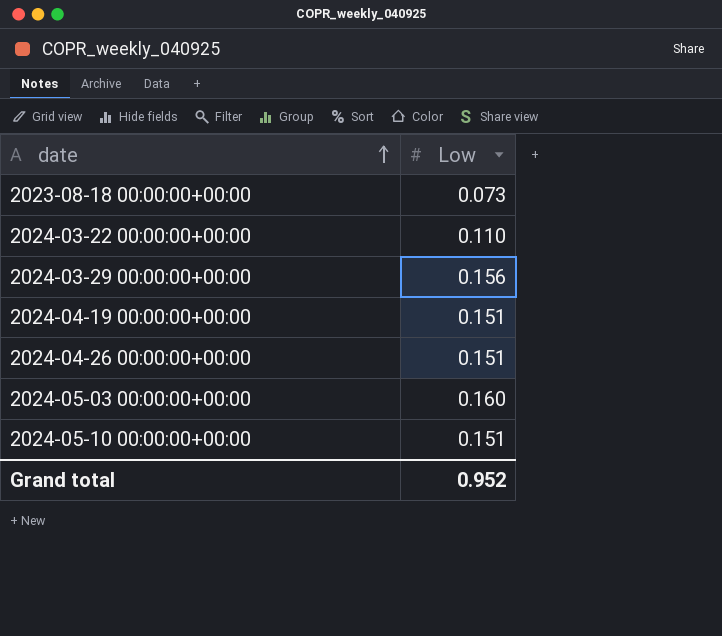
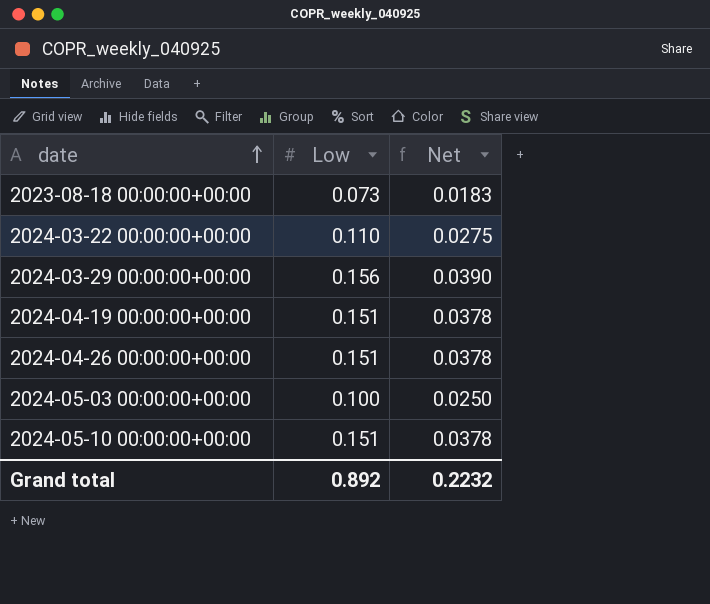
column Net | formula: none -> [Low] * 0.25
2024-05-03 00:00:00+00:00 | Low: 0.160 -> 0.100
Grand total | Low: 0.952 -> 0.892

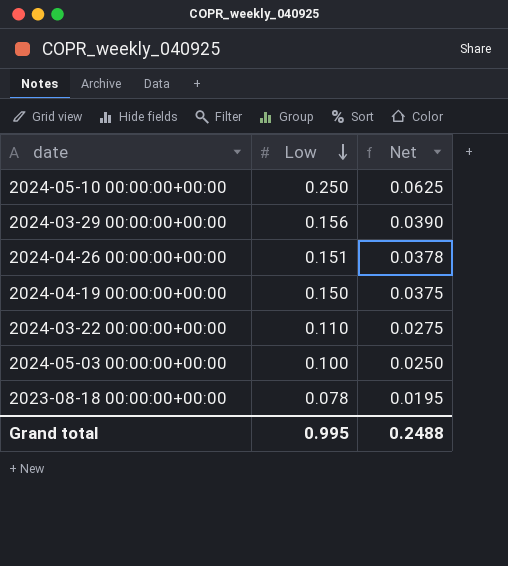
row order: date ascending -> Low descending
2024-05-10 00:00:00+00:00 | Low: 0.151 -> 0.250
2024-05-10 00:00:00+00:00 | Net: 0.0378 -> 0.0625
2024-04-19 00:00:00+00:00 | Low: 0.151 -> 0.150
2024-04-19 00:00:00+00:00 | Net: 0.0378 -> 0.0375
2023-08-18 00:00:00+00:00 | Low: 0.073 -> 0.078
2023-08-18 00:00:00+00:00 | Net: 0.0183 -> 0.0195
Grand total | Low: 0.892 -> 0.995
Grand total | Net: 0.2232 -> 0.2488

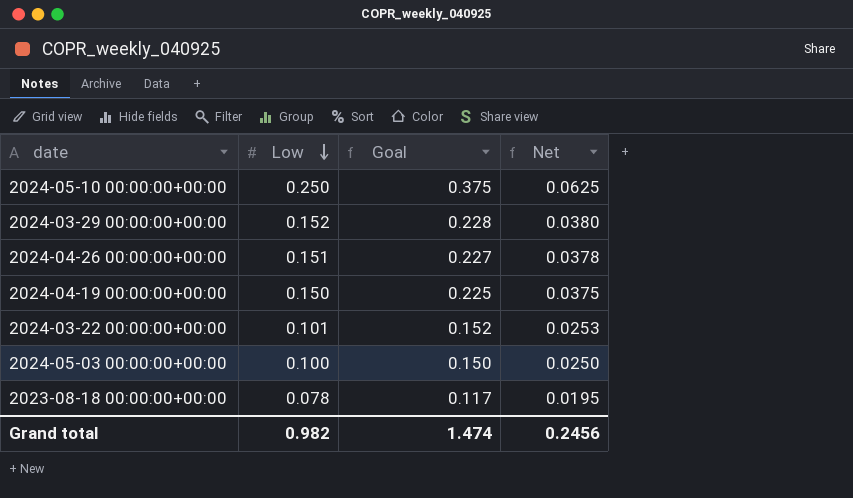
column Goal | formula: none -> [Low] * 1.5
2024-03-29 00:00:00+00:00 | Low: 0.156 -> 0.152
2024-03-29 00:00:00+00:00 | Net: 0.0390 -> 0.0380
2024-03-22 00:00:00+00:00 | Low: 0.110 -> 0.101
2024-03-22 00:00:00+00:00 | Net: 0.0275 -> 0.0253
Grand total | Low: 0.995 -> 0.982
Grand total | Net: 0.2488 -> 0.2456

